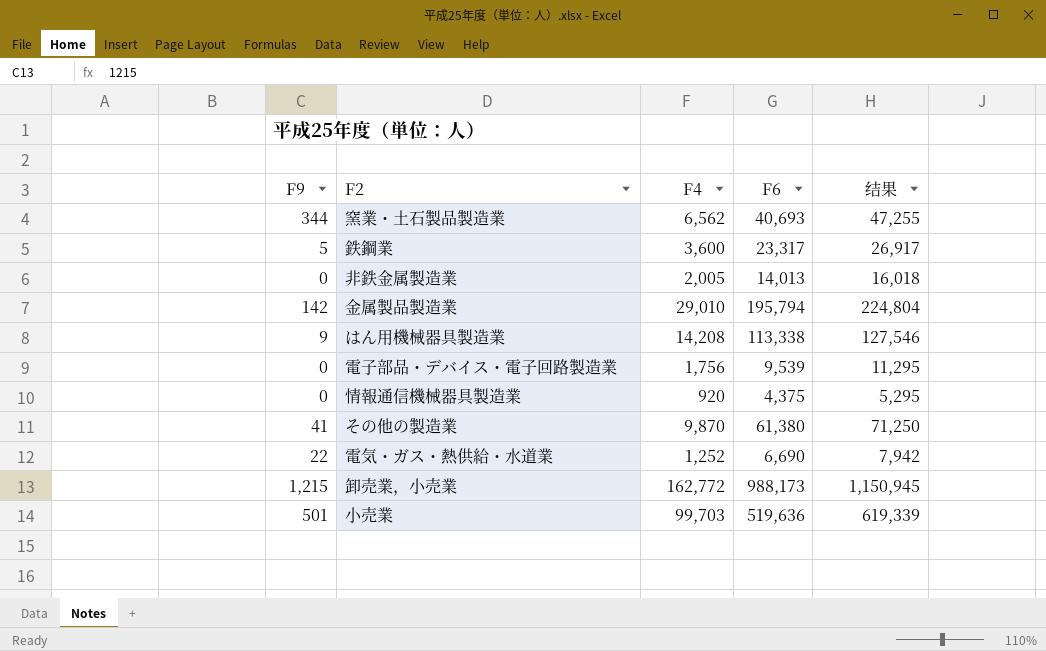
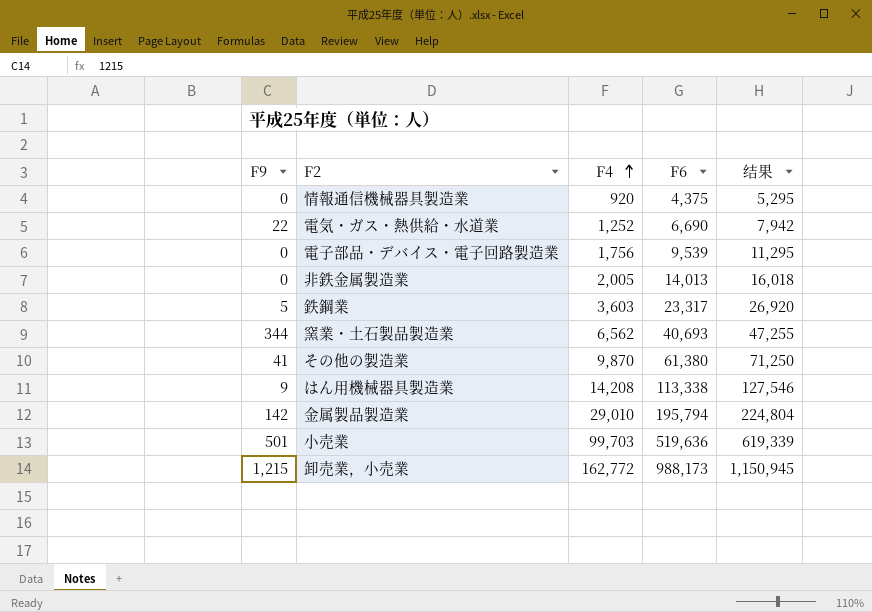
row order: none -> F4 ascending
鉄鋼業 | F4: 3,600 -> 3,603
鉄鋼業 | 结果: 26,917 -> 26,920

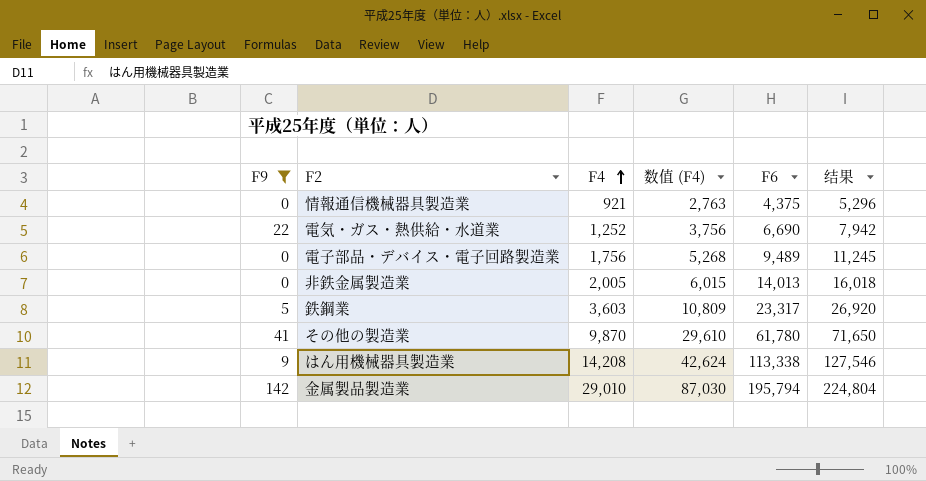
filter: none -> F9 <= 142
column 数值 (F4) | formula: none -> [F4] * 3
情報通信機械器具製造業 | F4: 920 -> 921
情報通信機械器具製造業 | 结果: 5,295 -> 5,296
電子部品・デバイス・電子回路製造業 | F6: 9,539 -> 9,489
電子部品・デバイス・電子回路製造業 | 结果: 11,295 -> 11,245
その他の製造業 | F6: 61,380 -> 61,780
その他の製造業 | 结果: 71,250 -> 71,650

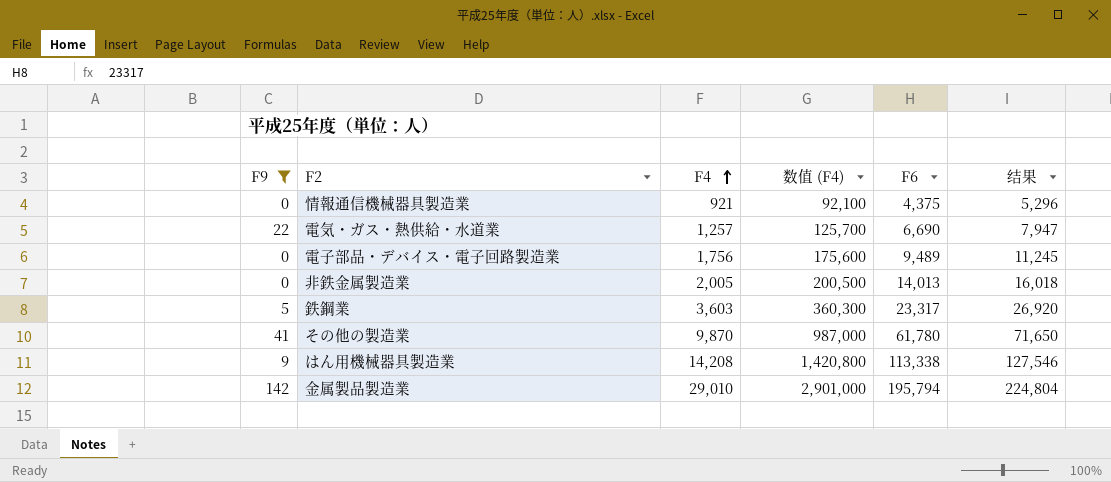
column 数值 (F4) | formula: [F4] * 3 -> [F4] * 100
電気・ガス・熱供給・水道業 | F4: 1,252 -> 1,257
電気・ガス・熱供給・水道業 | 结果: 7,942 -> 7,947

